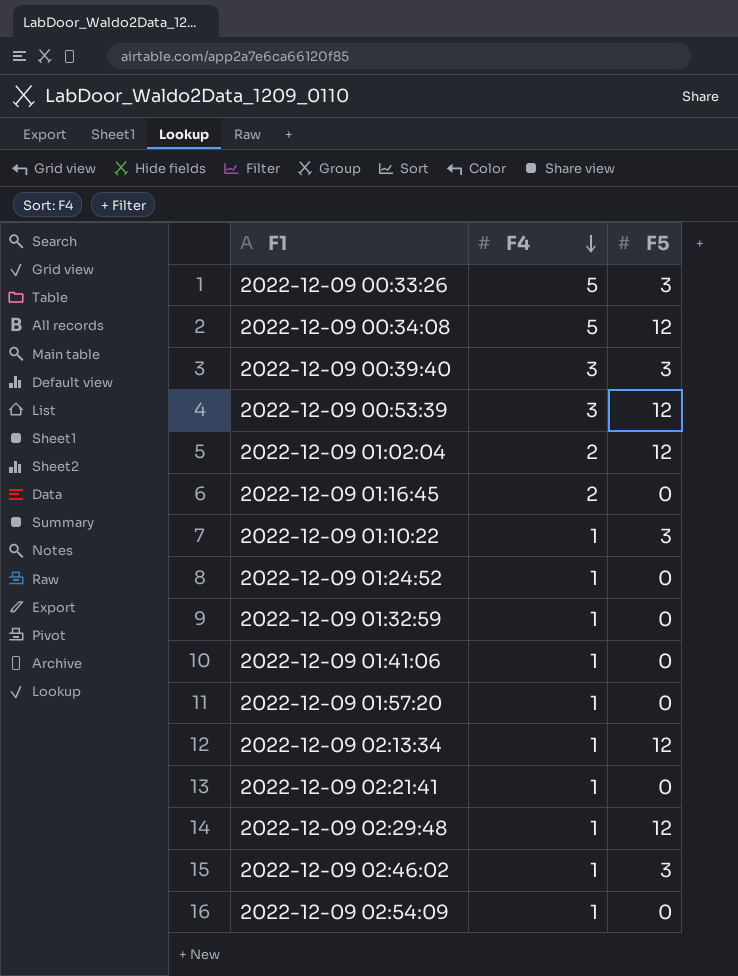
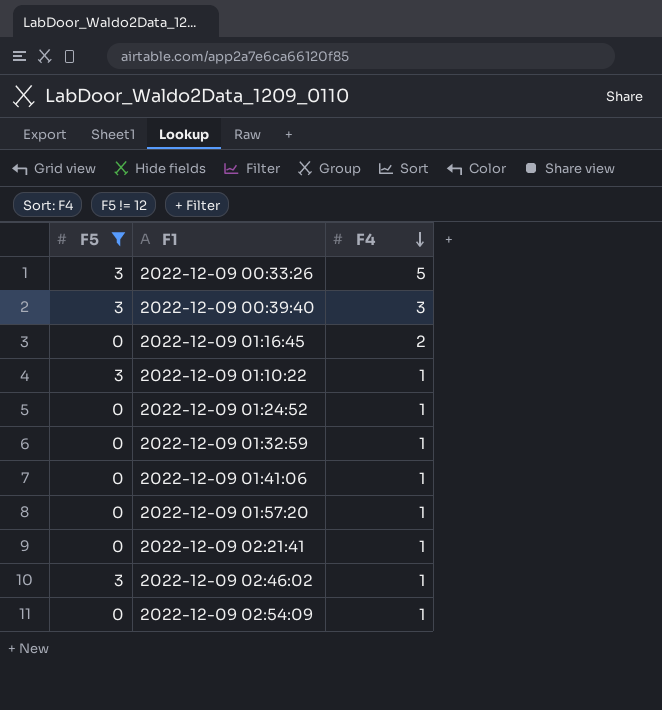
filter: none -> F5 != 12
column F5 | position: 3 -> 1

